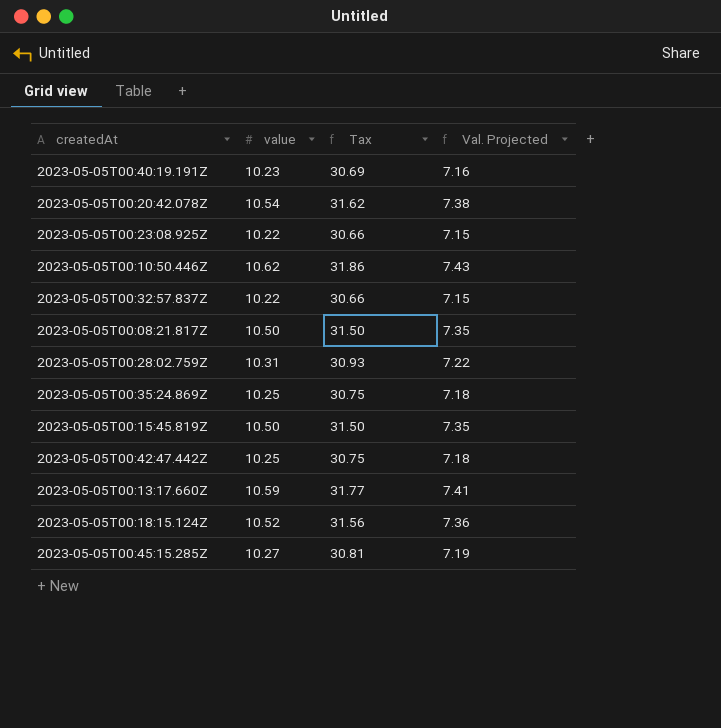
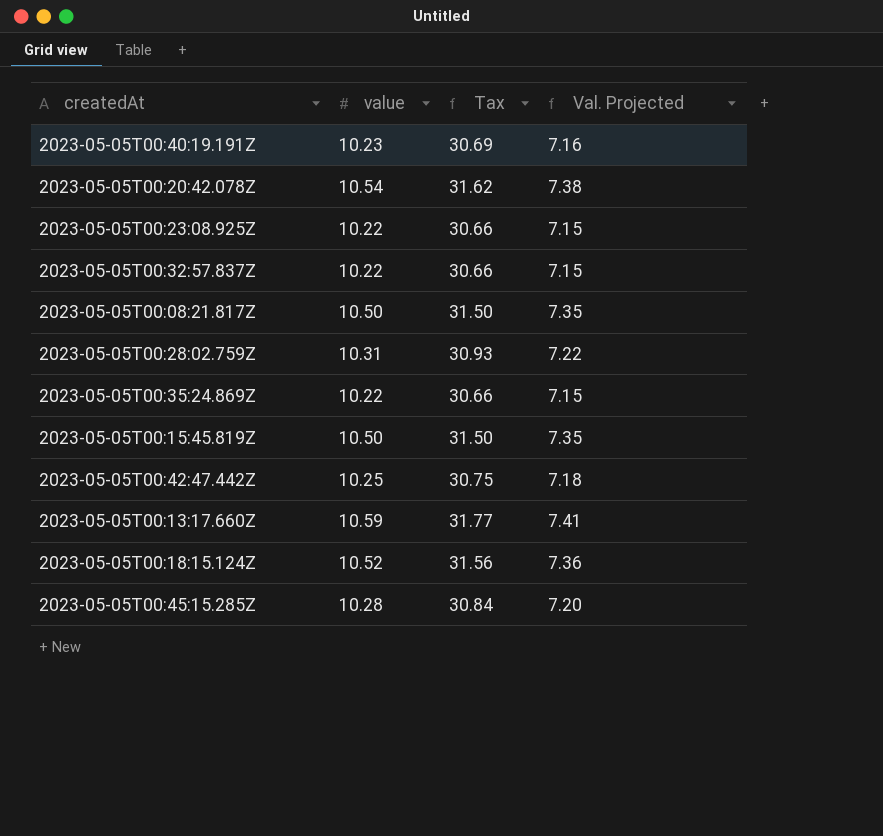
row 2023-05-05T00:10:50.446Z: 10.62 | 31.86 | 7.43 -> none
2023-05-05T00:35:24.869Z | value: 10.25 -> 10.22
2023-05-05T00:35:24.869Z | Tax: 30.75 -> 30.66
2023-05-05T00:35:24.869Z | Val. Projected: 7.18 -> 7.15
2023-05-05T00:45:15.285Z | value: 10.27 -> 10.28
2023-05-05T00:45:15.285Z | Tax: 30.81 -> 30.84
2023-05-05T00:45:15.285Z | Val. Projected: 7.19 -> 7.20

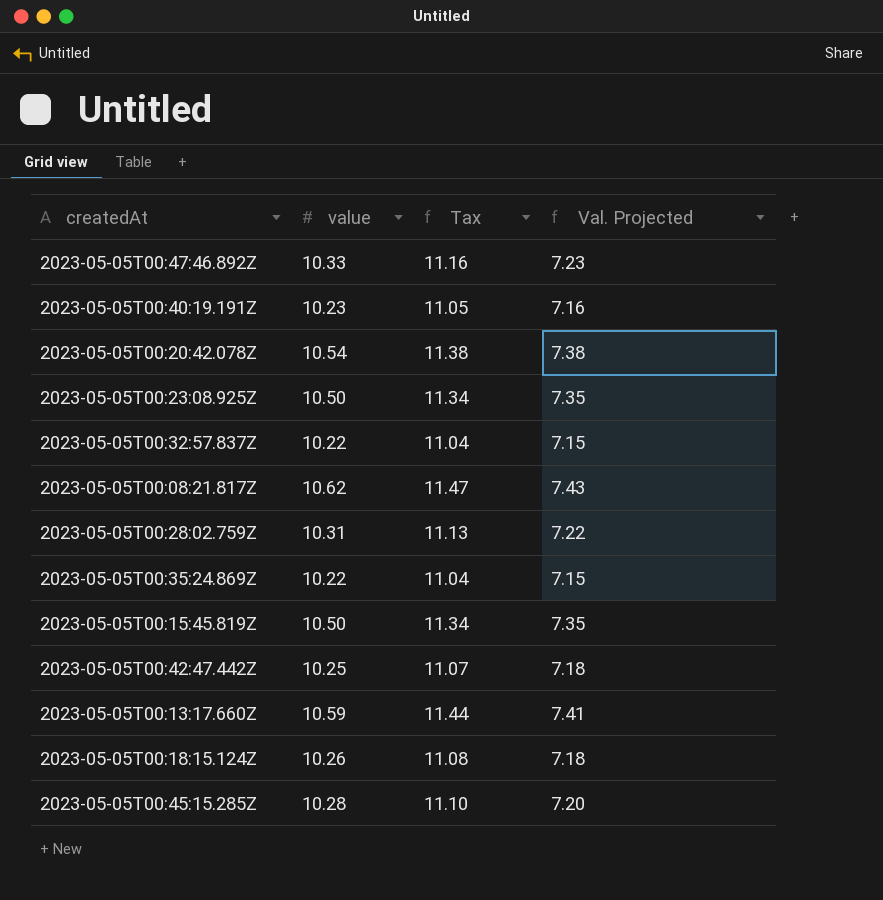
column Tax | formula: [value] * 3 -> [value] * 1.08
row 2023-05-05T00:47:46.892Z: none -> 10.33 | 11.16 | 7.23
2023-05-05T00:23:08.925Z | value: 10.22 -> 10.50
2023-05-05T00:23:08.925Z | Val. Projected: 7.15 -> 7.35
2023-05-05T00:08:21.817Z | value: 10.50 -> 10.62
2023-05-05T00:08:21.817Z | Val. Projected: 7.35 -> 7.43
2023-05-05T00:18:15.124Z | value: 10.52 -> 10.26
2023-05-05T00:18:15.124Z | Val. Projected: 7.36 -> 7.18

